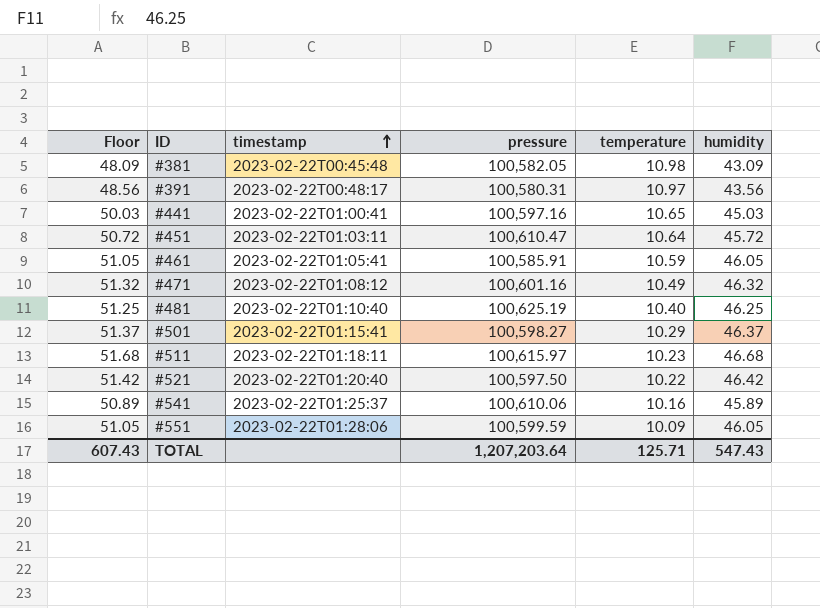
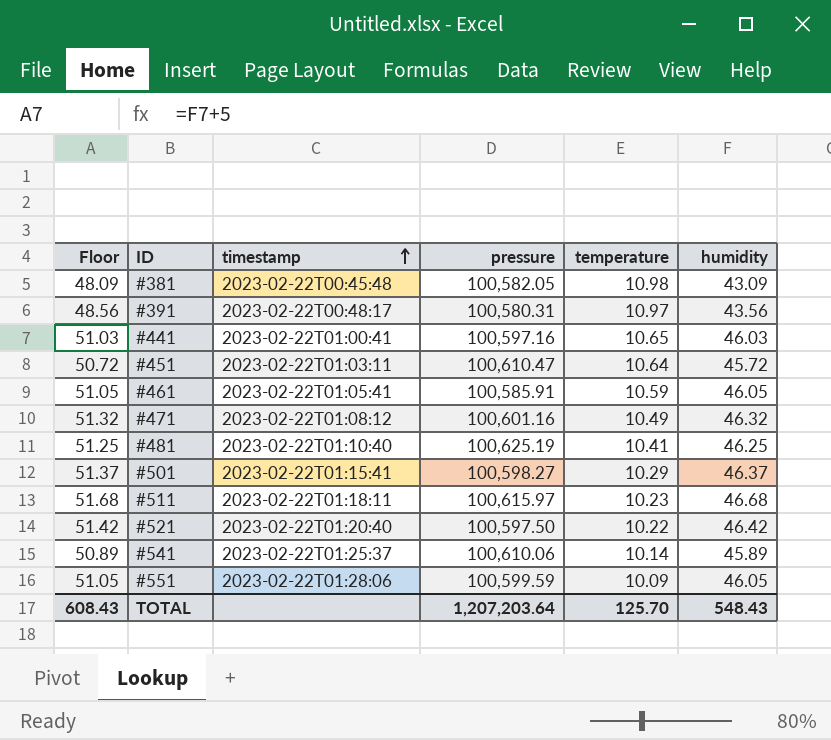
#441 | Floor: 50.03 -> 51.03
#441 | humidity: 45.03 -> 46.03
#481 | temperature: 10.40 -> 10.41
#541 | temperature: 10.16 -> 10.14
TOTAL | Floor: 607.43 -> 608.43
TOTAL | temperature: 125.71 -> 125.70
TOTAL | humidity: 547.43 -> 548.43

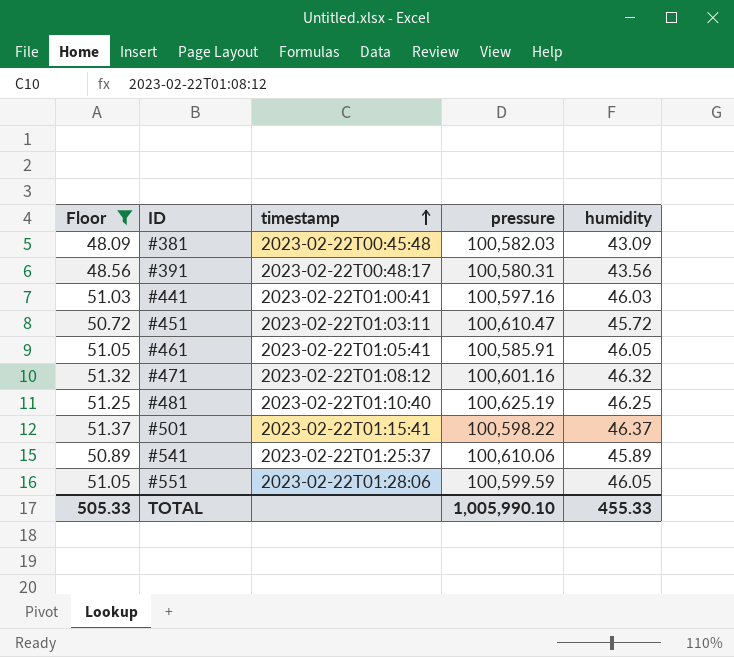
filter: none -> Floor <= 51.37
column temperature | position: 5 -> none
#381 | pressure: 100,582.05 -> 100,582.03
#501 | pressure: 100,598.27 -> 100,598.22
TOTAL | Floor: 608.43 -> 505.33
TOTAL | pressure: 1,207,203.64 -> 1,005,990.10
TOTAL | humidity: 548.43 -> 455.33

